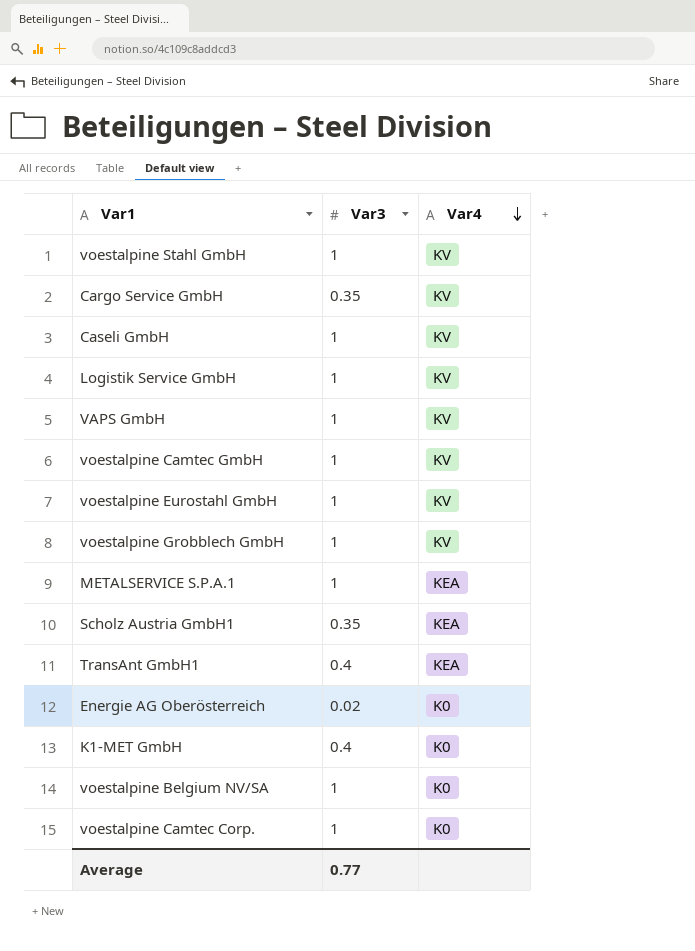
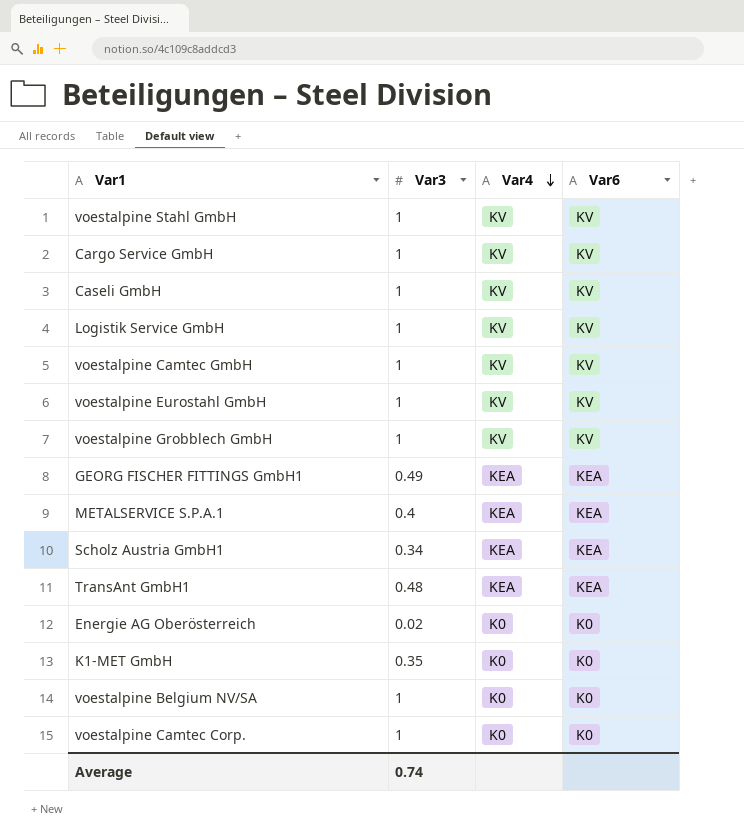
column Var6 | position: none -> 4
row VAPS GmbH: 1 | KV -> none
Cargo Service GmbH | Var3: 0.35 -> 1
row GEORG FISCHER FITTINGS GmbH1: none -> 0.49 | KEA | KEA
METALSERVICE S.P.A.1 | Var3: 1 -> 0.4
Scholz Austria GmbH1 | Var3: 0.35 -> 0.34
TransAnt GmbH1 | Var3: 0.4 -> 0.48
K1-MET GmbH | Var3: 0.4 -> 0.35
Average | Var3: 0.77 -> 0.74

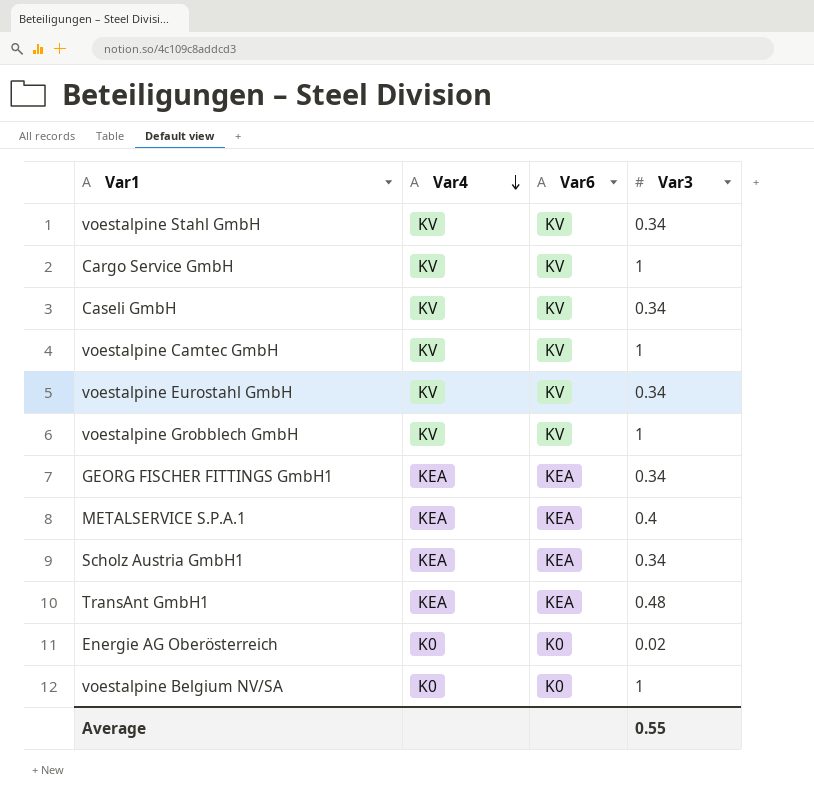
column Var3 | position: 2 -> 4
row Logistik Service GmbH: 1 | KV | KV -> none
row K1-MET GmbH: 0.35 | K0 | K0 -> none
row voestalpine Camtec Corp.: 1 | K0 | K0 -> none
voestalpine Stahl GmbH | Var3: 1 -> 0.34
Caseli GmbH | Var3: 1 -> 0.34
voestalpine Eurostahl GmbH | Var3: 1 -> 0.34
GEORG FISCHER FITTINGS GmbH1 | Var3: 0.49 -> 0.34
Average | Var3: 0.74 -> 0.55

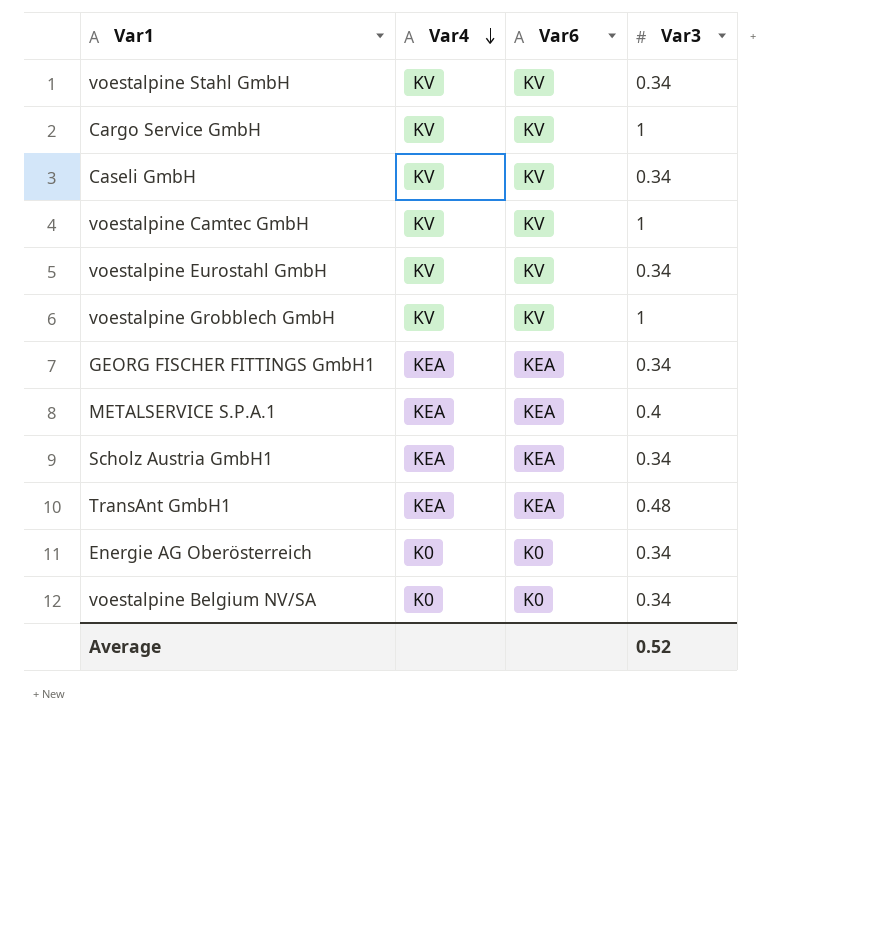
Energie AG Oberösterreich | Var3: 0.02 -> 0.34
voestalpine Belgium NV/SA | Var3: 1 -> 0.34
Average | Var3: 0.55 -> 0.52

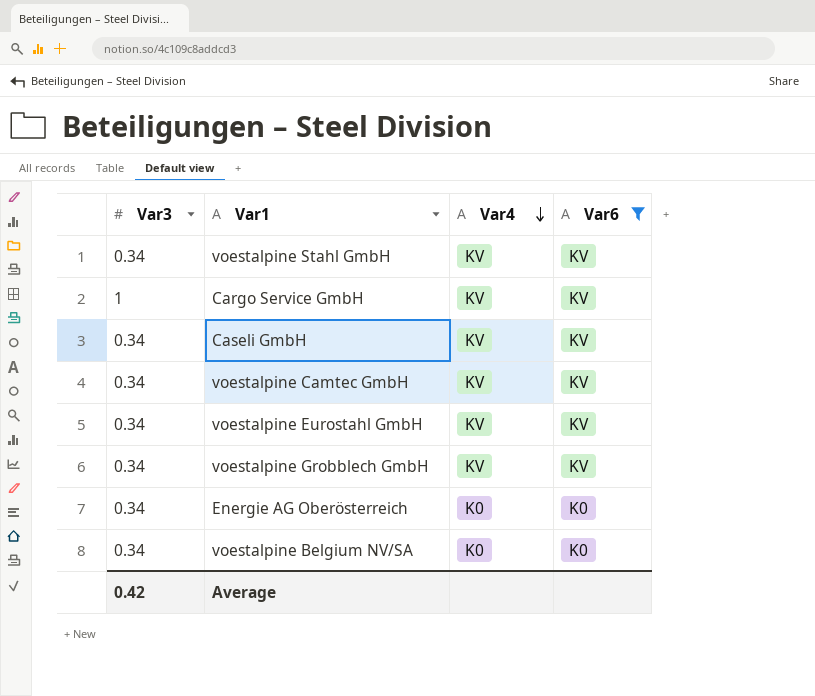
filter: none -> Var6 != KEA
column Var3 | position: 4 -> 1
voestalpine Camtec GmbH | Var3: 1 -> 0.34
voestalpine Grobblech GmbH | Var3: 1 -> 0.34
Average | Var3: 0.52 -> 0.42

